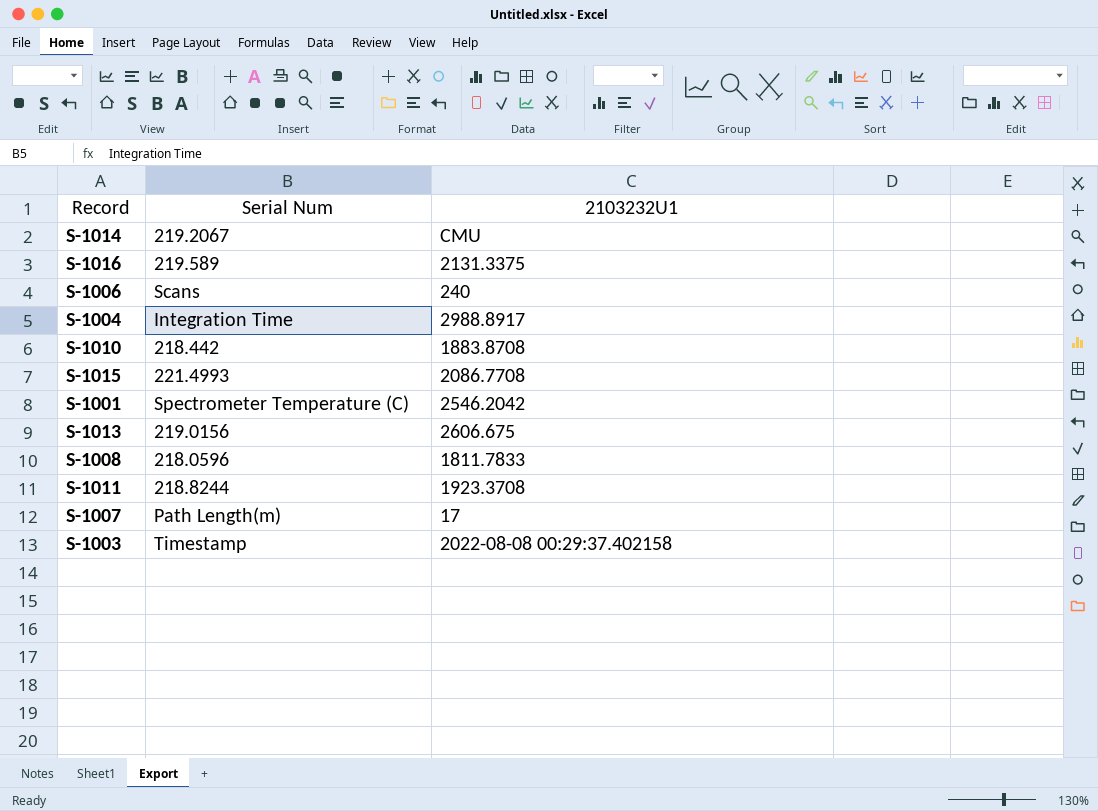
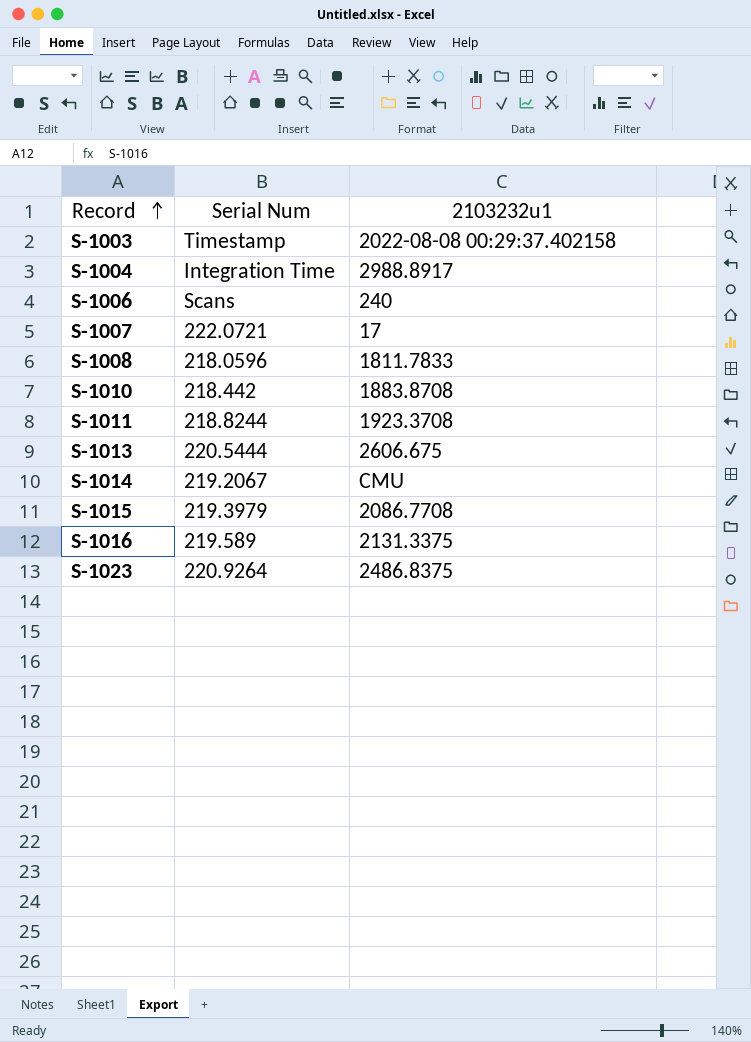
row order: none -> Record ascending
column name: 2103232U1 -> 2103232u1
row S-1001: Spectrometer Temperature (C) | 2546.2042 -> none
S-1007 | Serial Num: Path Length(m) -> 222.0721
S-1013 | Serial Num: 219.0156 -> 220.5444
S-1015 | Serial Num: 221.4993 -> 219.3979
row S-1023: none -> 220.9264 | 2486.8375

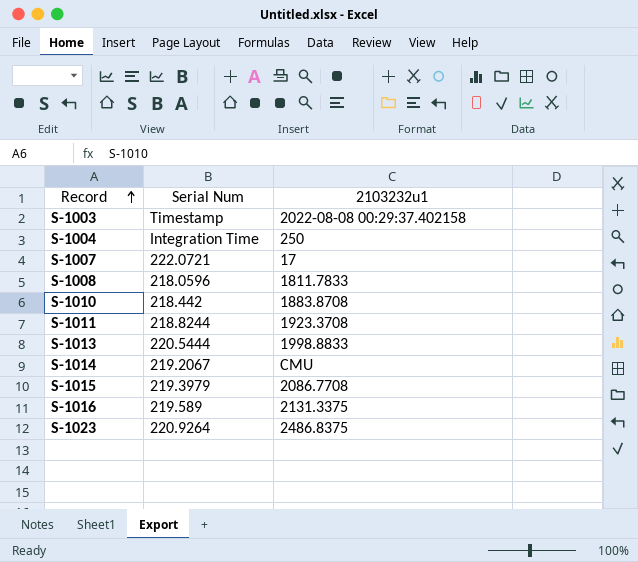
row S-1006: Scans | 240 -> none
S-1004 | 2103232u1: 2988.8917 -> 250
S-1013 | 2103232u1: 2606.675 -> 1998.8833

